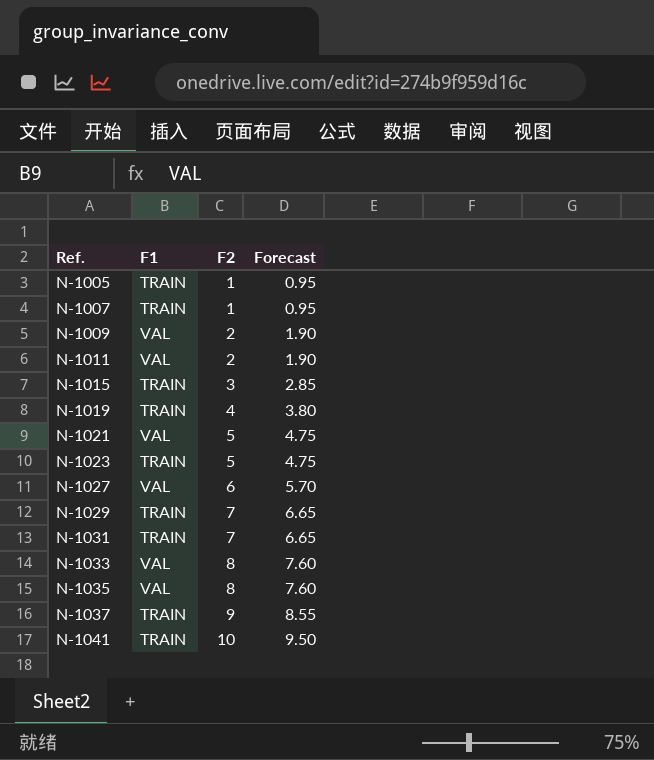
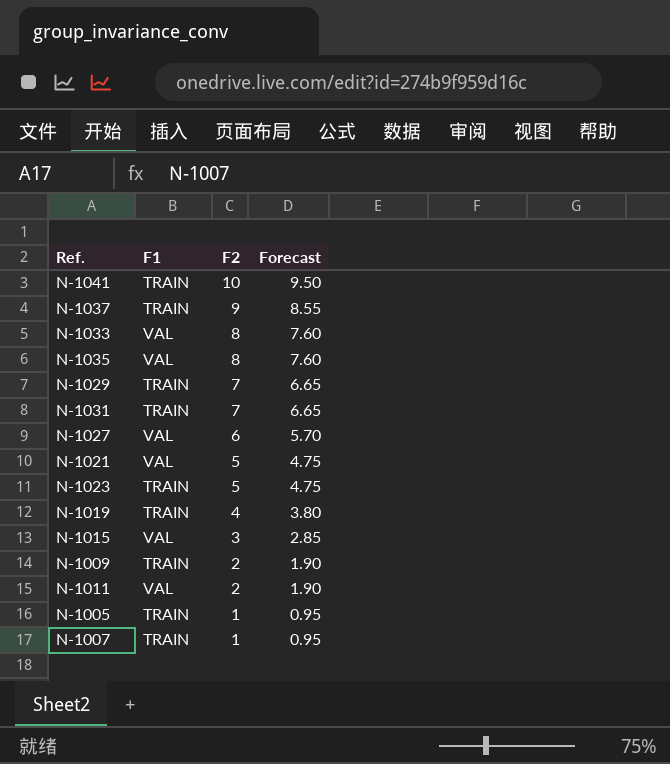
row order: Ref. ascending -> F2 descending
N-1015 | F1: TRAIN -> VAL
N-1009 | F1: VAL -> TRAIN

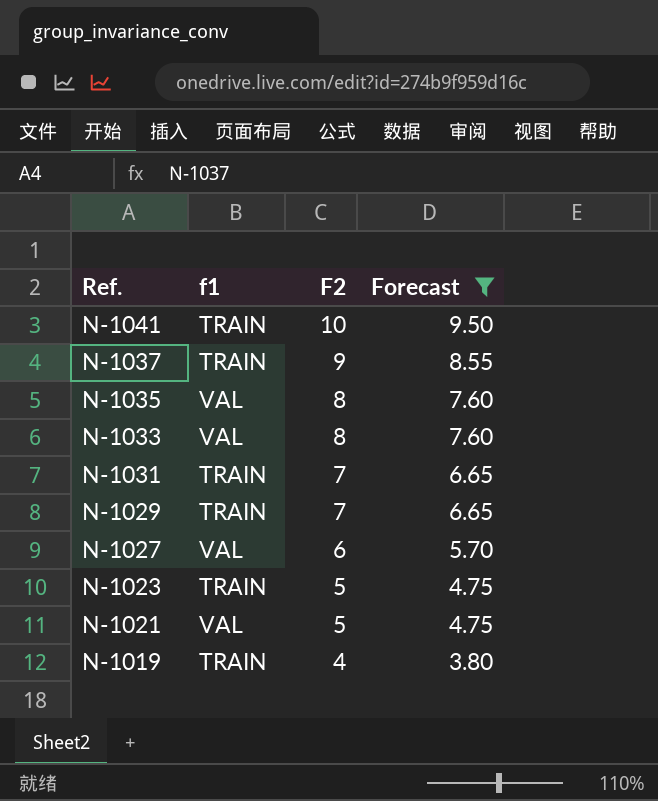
filter: none -> Forecast >= 3.80
row order: F2 descending -> Ref. descending
column name: F1 -> f1

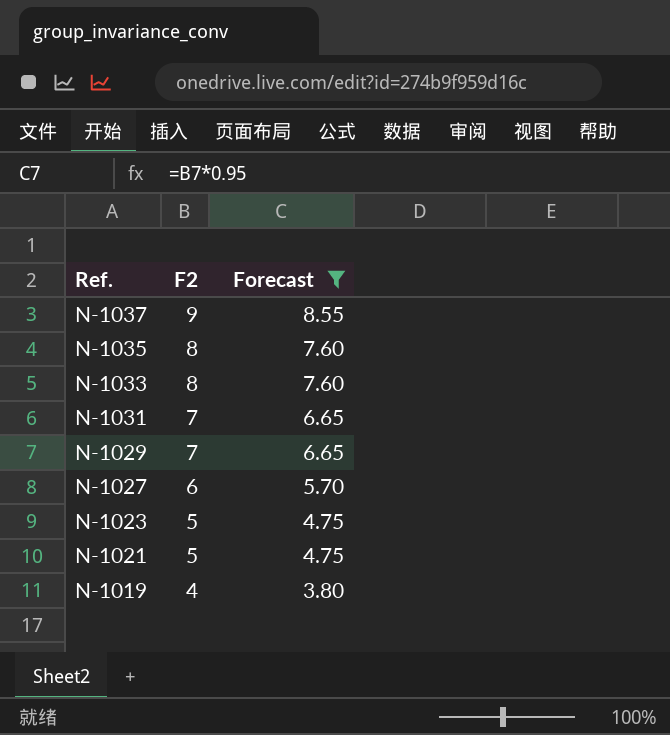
column f1 | position: 2 -> none
row N-1041: TRAIN | 10 | 9.50 -> none

